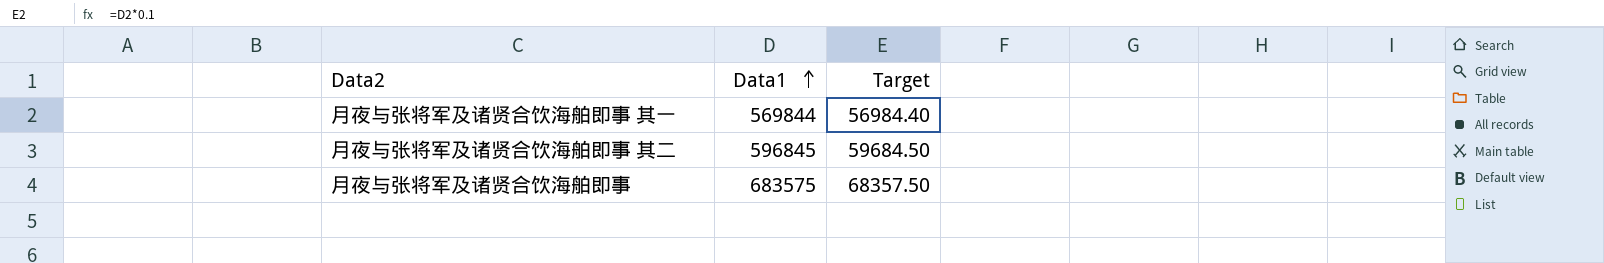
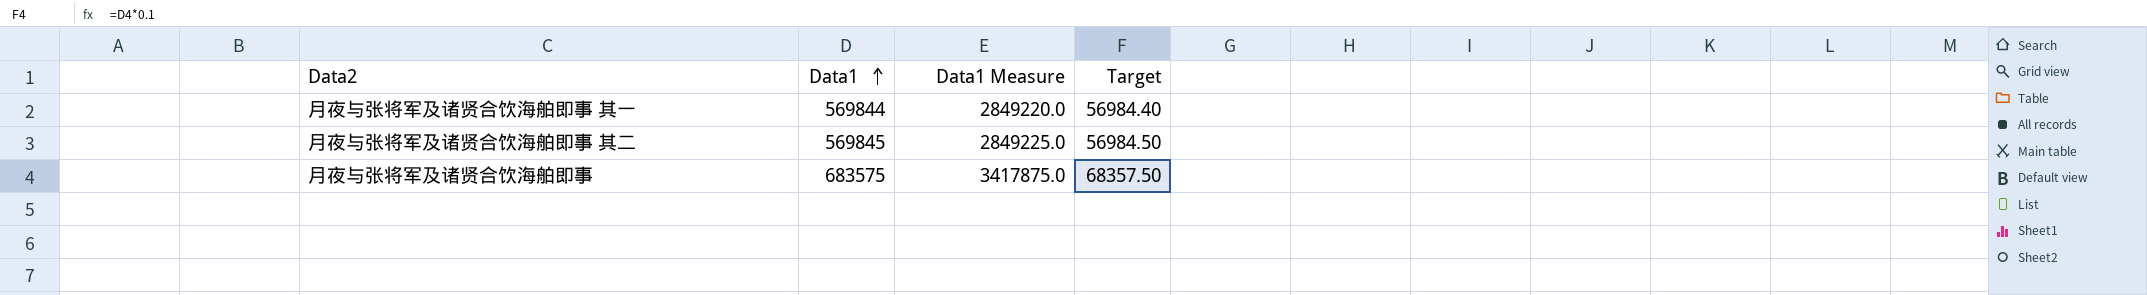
column Data1 Measure | formula: none -> [Data1] * 5
月夜与张将军及诸贤合饮海舶即事 其二 | Data1: 596845 -> 569845
月夜与张将军及诸贤合饮海舶即事 其二 | Target: 59684.50 -> 56984.50

